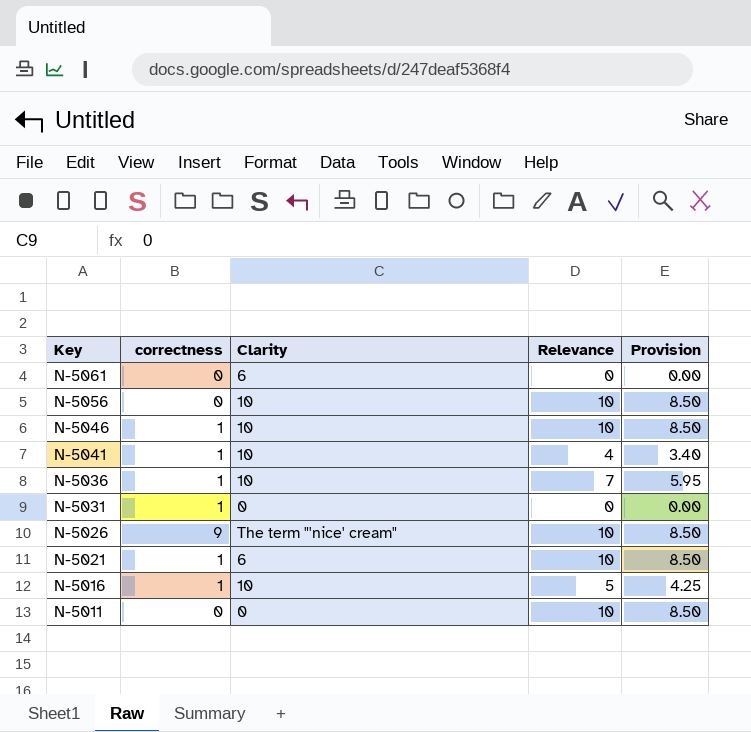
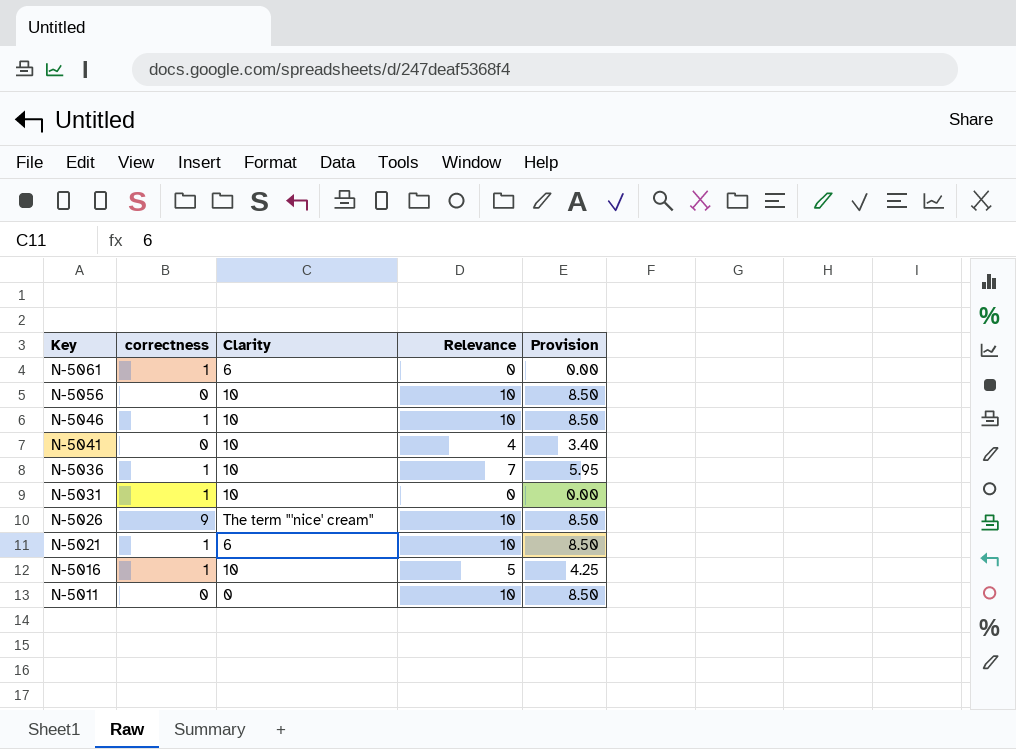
N-5061 | correctness: 0 -> 1
N-5041 | correctness: 1 -> 0
N-5031 | Clarity: 0 -> 10

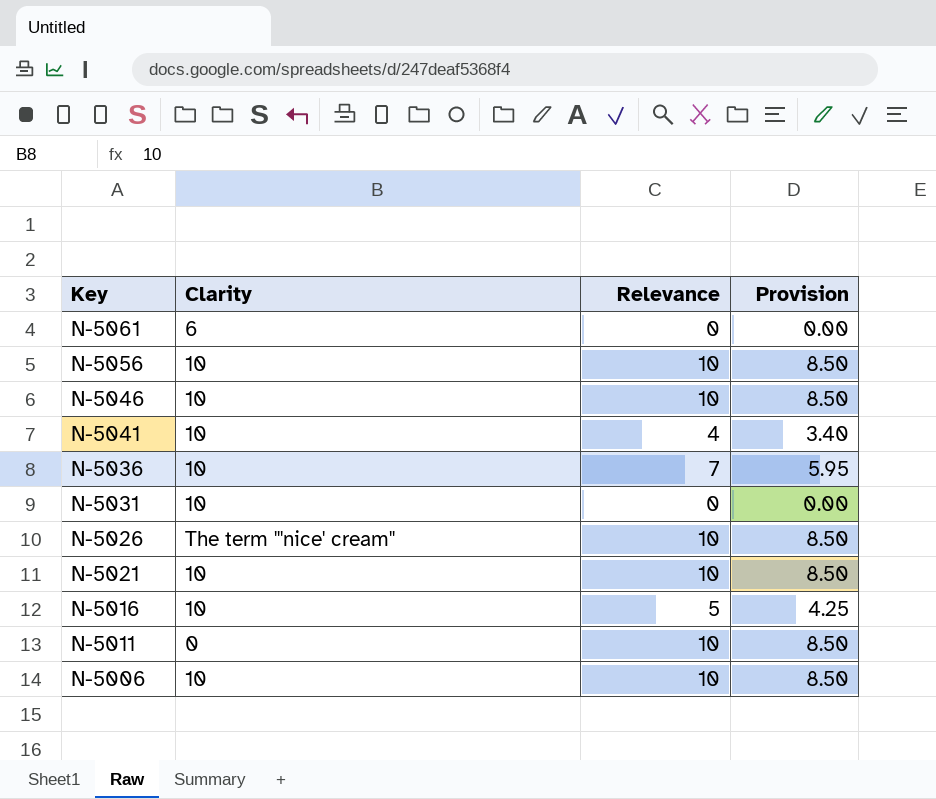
column correctness | position: 2 -> none
N-5021 | Clarity: 6 -> 10
row N-5006: none -> 10 | 10 | 8.50

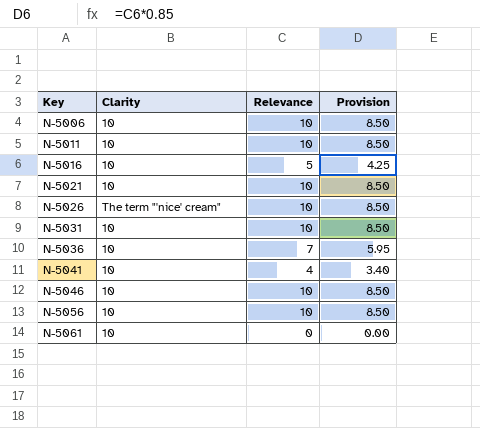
row order: Key descending -> Key ascending
N-5011 | Clarity: 0 -> 10
N-5031 | Relevance: 0 -> 10
N-5031 | Provision: 0.00 -> 8.50
N-5061 | Clarity: 6 -> 10

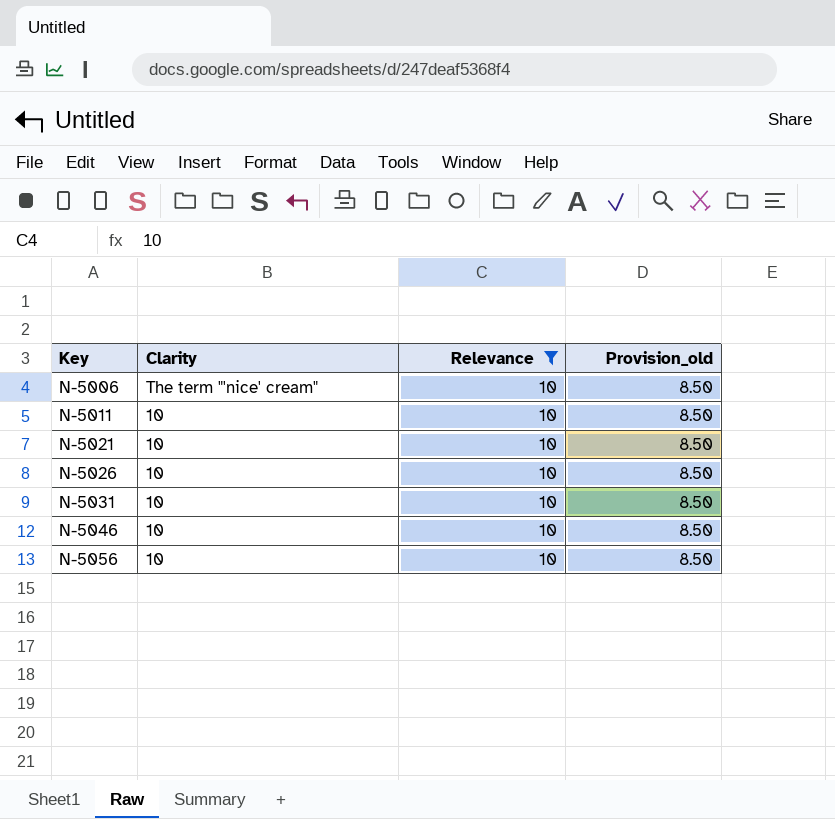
filter: none -> Relevance = 10
column name: Provision -> Provision_old
N-5006 | Clarity: 10 -> The term "'nice' cream"
N-5026 | Clarity: The term "'nice' cream" -> 10

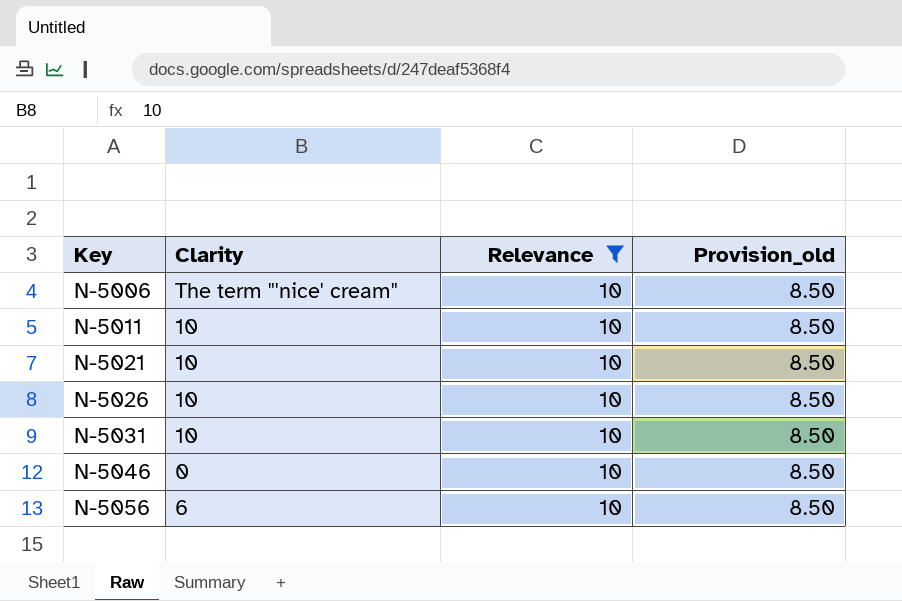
N-5046 | Clarity: 10 -> 0
N-5056 | Clarity: 10 -> 6

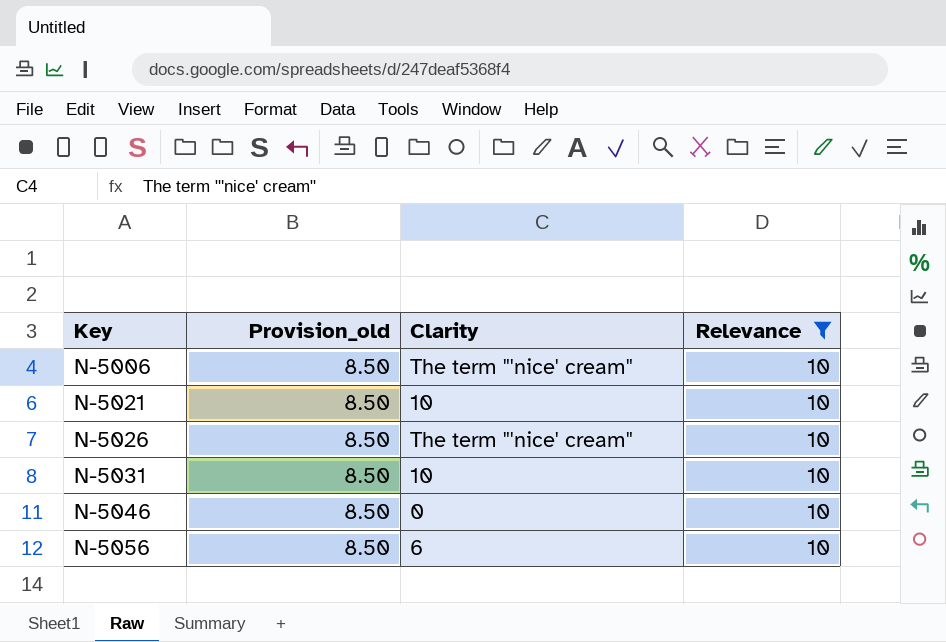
column Provision_old | position: 4 -> 2
row N-5011: 10 | 10 | 8.50 -> none
N-5026 | Clarity: 10 -> The term "'nice' cream"

